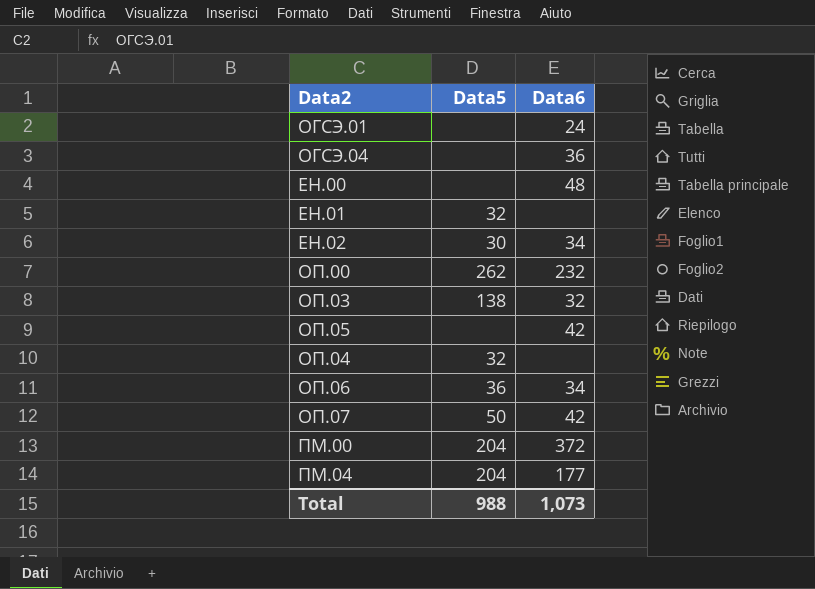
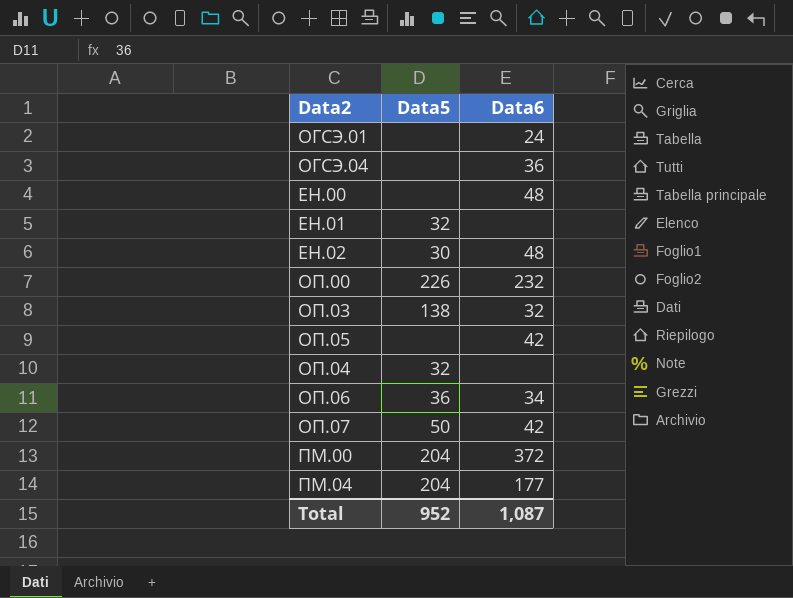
ЕН.02 | Data6: 34 -> 48
ОП.00 | Data5: 262 -> 226
Total | Data5: 988 -> 952
Total | Data6: 1,073 -> 1,087

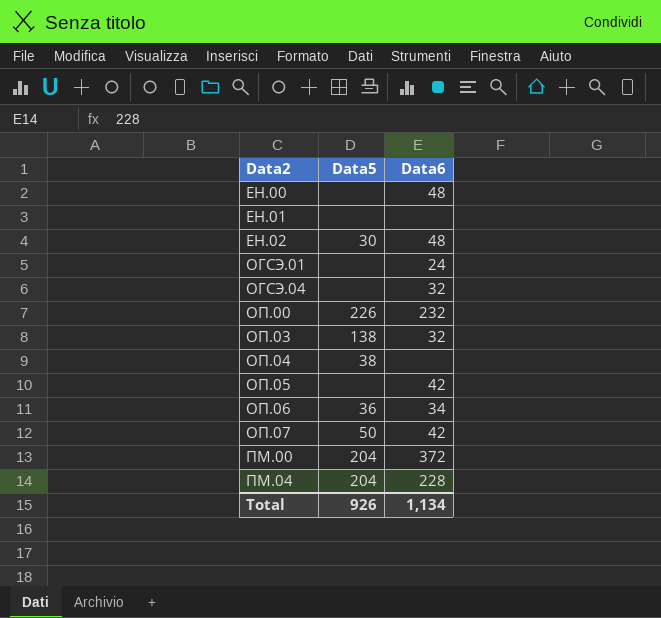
row order: none -> Data2 ascending
ЕН.01 | Data5: 32 -> none
ОГСЭ.04 | Data6: 36 -> 32
ОП.04 | Data5: 32 -> 38
ПМ.04 | Data6: 177 -> 228
Total | Data5: 952 -> 926
Total | Data6: 1,087 -> 1,134

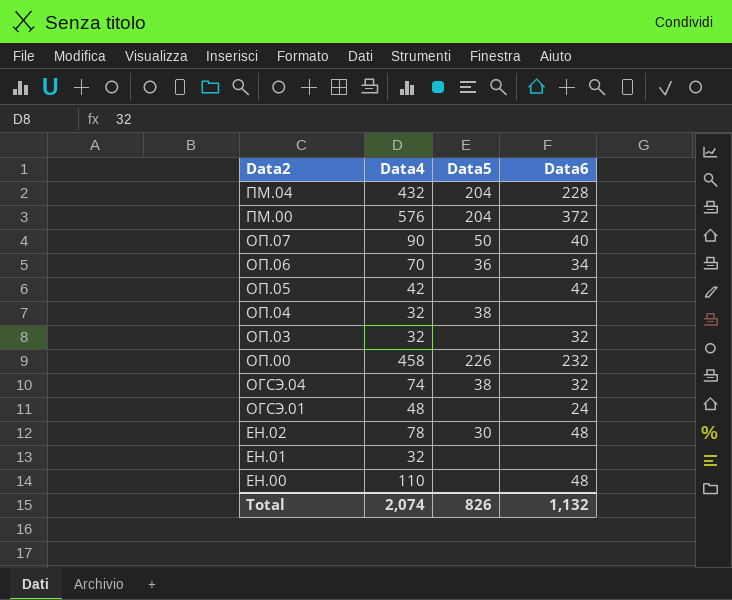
row order: Data2 ascending -> Data2 descending
column Data4 | position: none -> 2
ОП.07 | Data6: 42 -> 40
ОП.03 | Data5: 138 -> none
ОГСЭ.04 | Data5: none -> 38
Total | Data5: 926 -> 826
Total | Data6: 1,134 -> 1,132

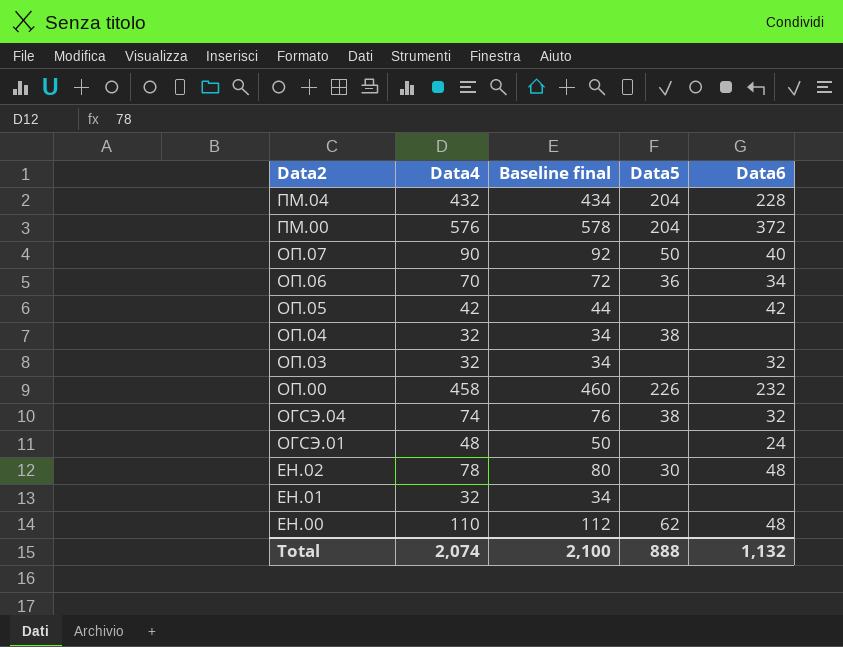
column Baseline final | formula: none -> [Data4] + 2
ЕН.00 | Data5: none -> 62
Total | Data5: 826 -> 888

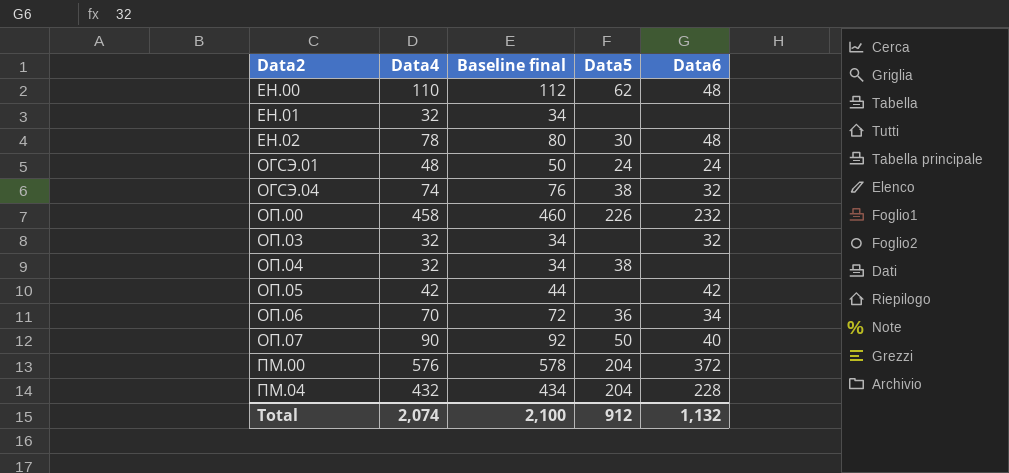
row order: Data2 descending -> Data2 ascending
ОГСЭ.01 | Data5: none -> 24
Total | Data5: 888 -> 912

